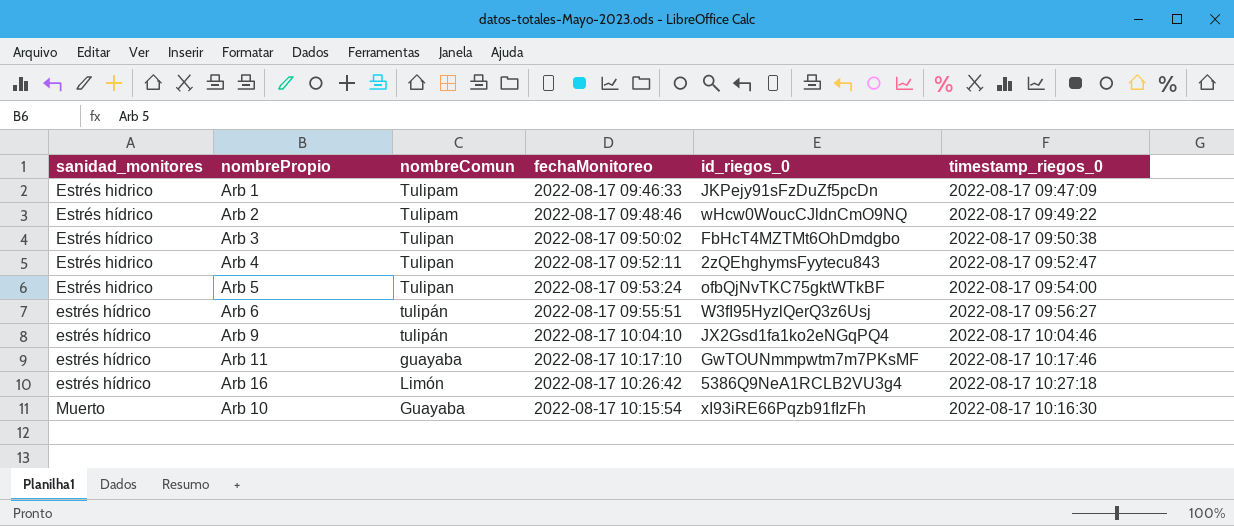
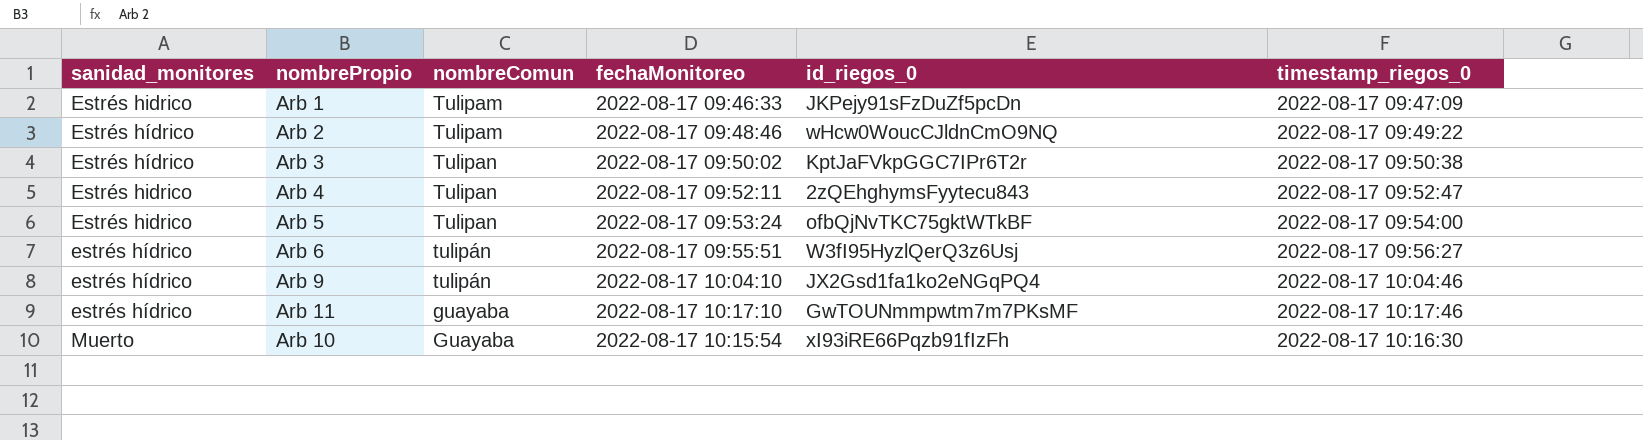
row Arb 16: estrés hídrico | Limón | 2022-08-17 10:26:42 | 5386Q9NeA1RCLB2VU3g4 | 2022-08-17 10:27:18 -> none
Arb 3 | id_riegos_0: FbHcT4MZTMt6OhDmdgbo -> KptJaFVkpGGC7IPr6T2r

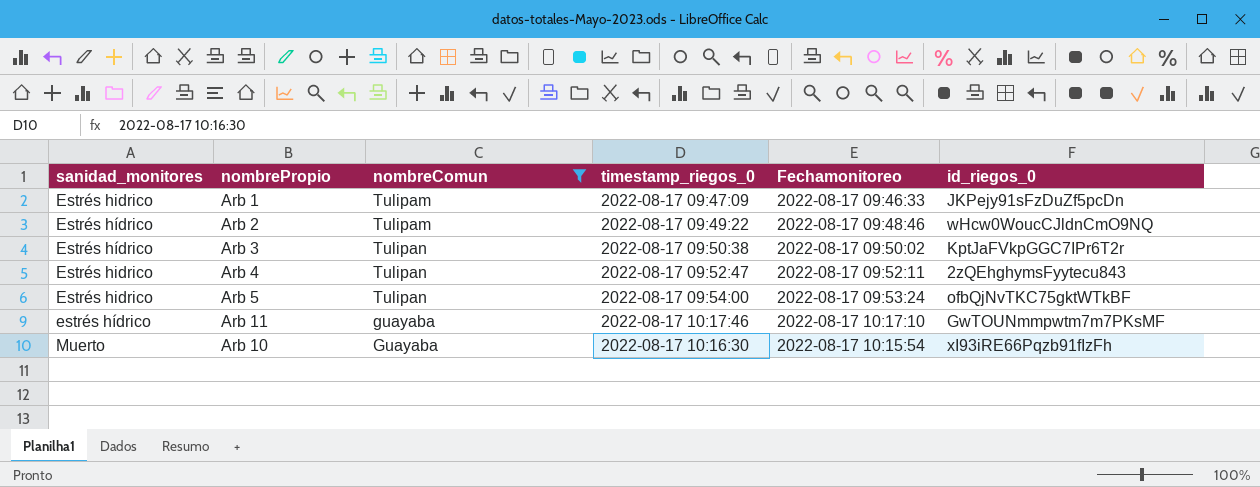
filter: none -> nombreComun != tulipán
column timestamp_riegos_0 | position: 6 -> 4
column name: fechaMonitoreo -> Fechamonitoreo

